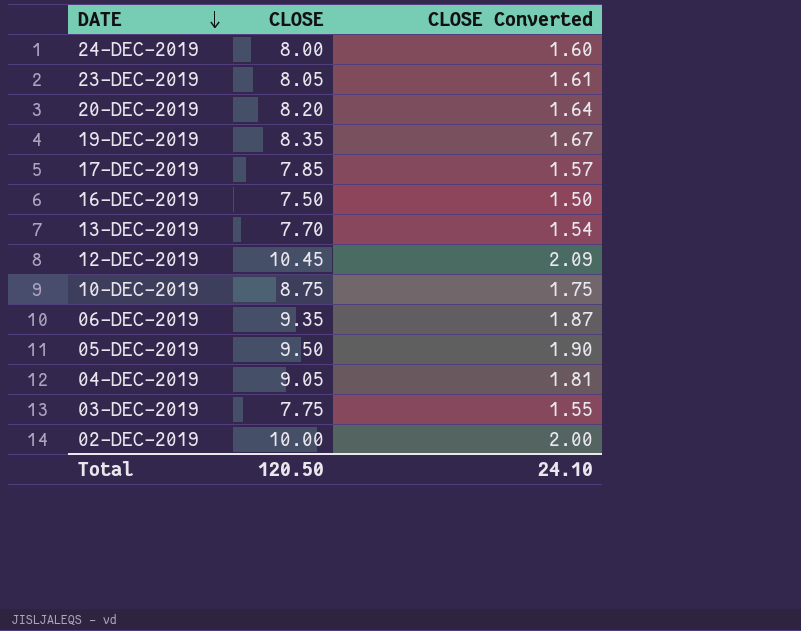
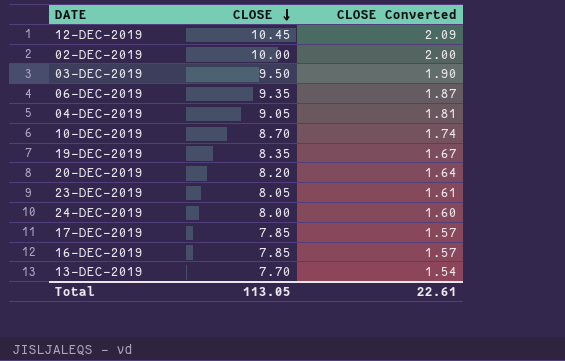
row order: DATE descending -> CLOSE descending
row 05-DEC-2019: 9.50 | 1.90 -> none
03-DEC-2019 | CLOSE: 7.75 -> 9.50
03-DEC-2019 | CLOSE Converted: 1.55 -> 1.90
10-DEC-2019 | CLOSE: 8.75 -> 8.70
10-DEC-2019 | CLOSE Converted: 1.75 -> 1.74
16-DEC-2019 | CLOSE: 7.50 -> 7.85
16-DEC-2019 | CLOSE Converted: 1.50 -> 1.57
Total | CLOSE: 120.50 -> 113.05
Total | CLOSE Converted: 24.10 -> 22.61

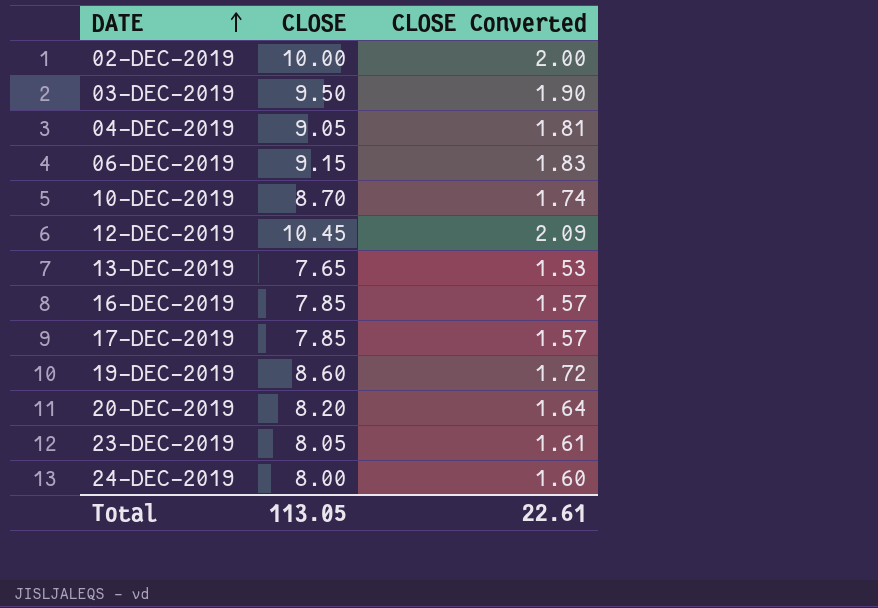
row order: CLOSE descending -> DATE ascending
06-DEC-2019 | CLOSE: 9.35 -> 9.15
06-DEC-2019 | CLOSE Converted: 1.87 -> 1.83
13-DEC-2019 | CLOSE: 7.70 -> 7.65
13-DEC-2019 | CLOSE Converted: 1.54 -> 1.53
19-DEC-2019 | CLOSE: 8.35 -> 8.60
19-DEC-2019 | CLOSE Converted: 1.67 -> 1.72

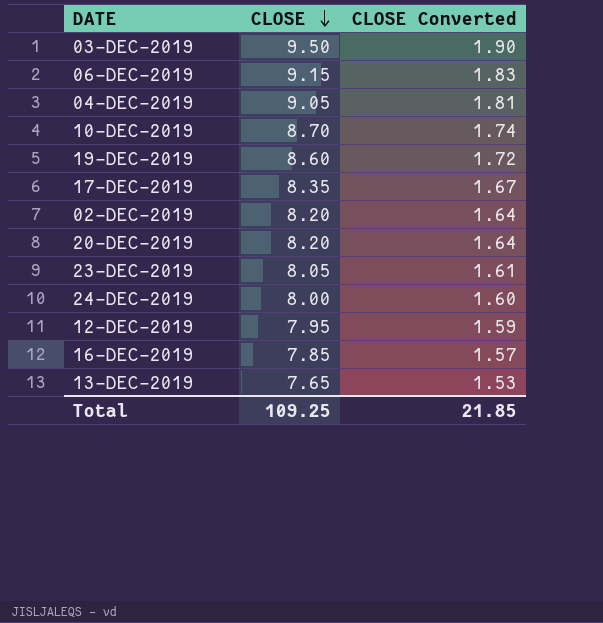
row order: DATE ascending -> CLOSE descending
17-DEC-2019 | CLOSE: 7.85 -> 8.35
17-DEC-2019 | CLOSE Converted: 1.57 -> 1.67
02-DEC-2019 | CLOSE: 10.00 -> 8.20
02-DEC-2019 | CLOSE Converted: 2.00 -> 1.64
12-DEC-2019 | CLOSE: 10.45 -> 7.95
12-DEC-2019 | CLOSE Converted: 2.09 -> 1.59
Total | CLOSE: 113.05 -> 109.25
Total | CLOSE Converted: 22.61 -> 21.85

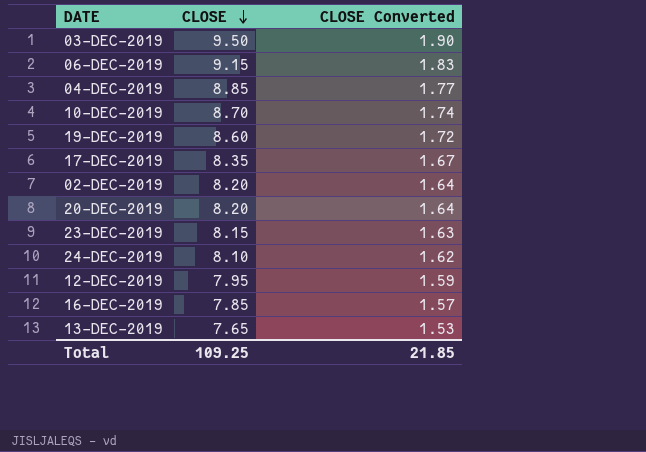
04-DEC-2019 | CLOSE: 9.05 -> 8.85
04-DEC-2019 | CLOSE Converted: 1.81 -> 1.77
23-DEC-2019 | CLOSE: 8.05 -> 8.15
23-DEC-2019 | CLOSE Converted: 1.61 -> 1.63
24-DEC-2019 | CLOSE: 8.00 -> 8.10
24-DEC-2019 | CLOSE Converted: 1.60 -> 1.62

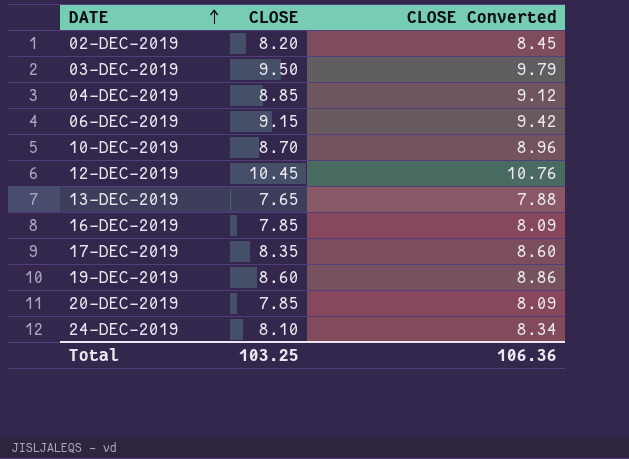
row order: CLOSE descending -> DATE ascending
column CLOSE Converted | formula: [CLOSE] * 0.2 -> [CLOSE] * 1.03
row 23-DEC-2019: 8.15 | 1.63 -> none
12-DEC-2019 | CLOSE: 7.95 -> 10.45
20-DEC-2019 | CLOSE: 8.20 -> 7.85
Total | CLOSE: 109.25 -> 103.25
Total | CLOSE Converted: 21.85 -> 106.36

